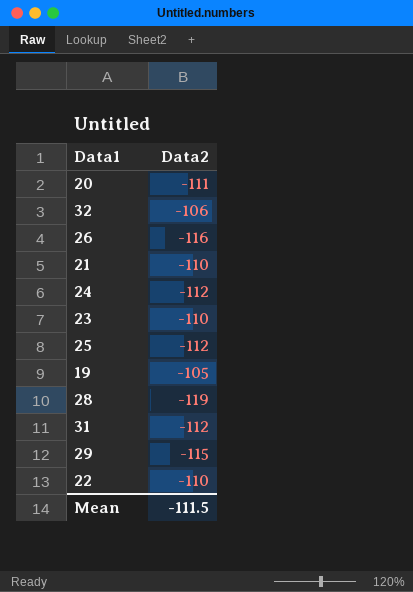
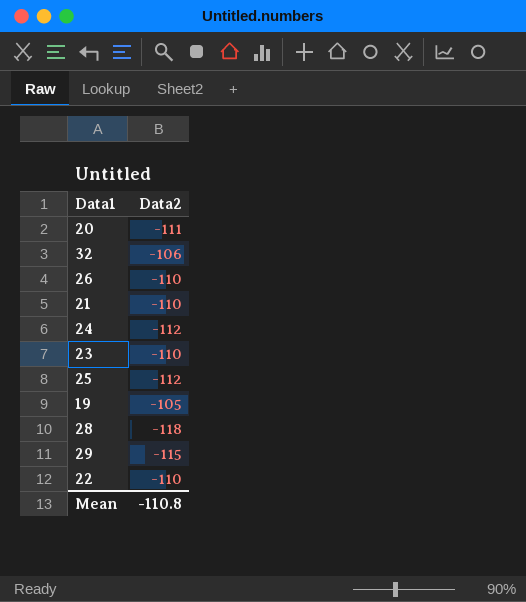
row 31: -112 -> none
26 | Data2: -116 -> -110
28 | Data2: -119 -> -118
Mean | Data2: -111.5 -> -110.8

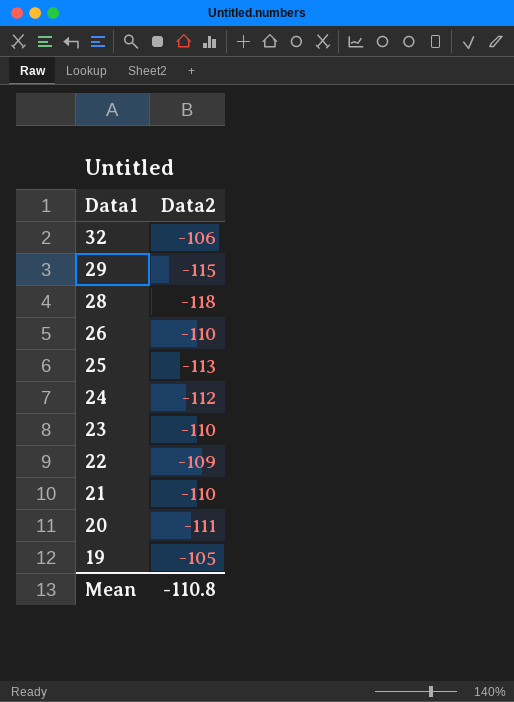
row order: none -> Data1 descending
25 | Data2: -112 -> -113
22 | Data2: -110 -> -109

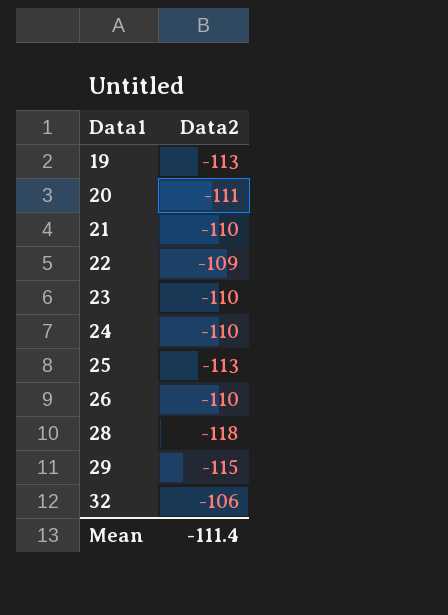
row order: Data1 descending -> Data1 ascending
19 | Data2: -105 -> -113
24 | Data2: -112 -> -110
Mean | Data2: -110.8 -> -111.4

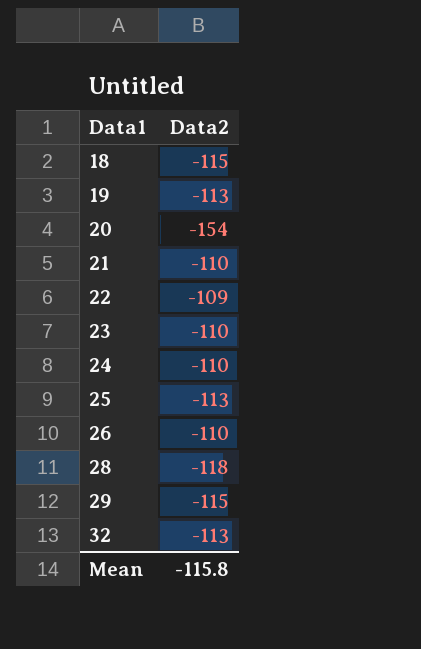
row 18: none -> -115
20 | Data2: -111 -> -154
32 | Data2: -106 -> -113
Mean | Data2: -111.4 -> -115.8

